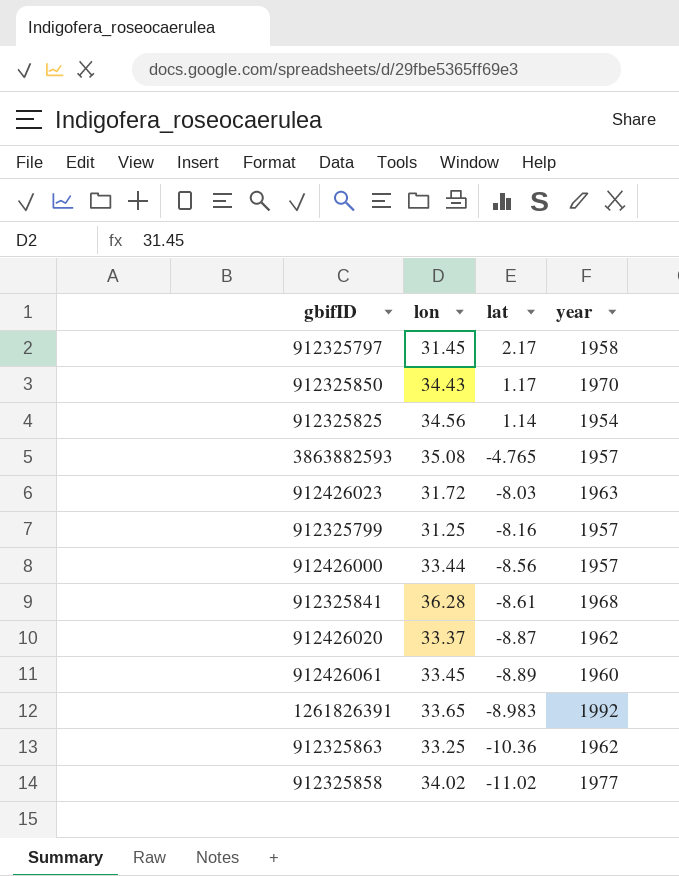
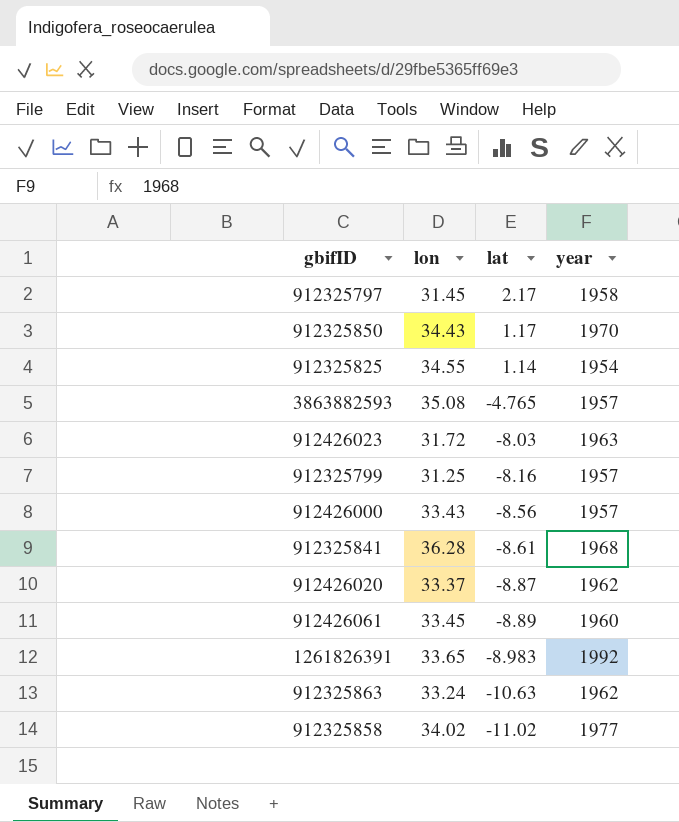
912325825 | lon: 34.56 -> 34.55
912426000 | lon: 33.44 -> 33.43
912325863 | lon: 33.25 -> 33.24
912325863 | lat: -10.36 -> -10.63

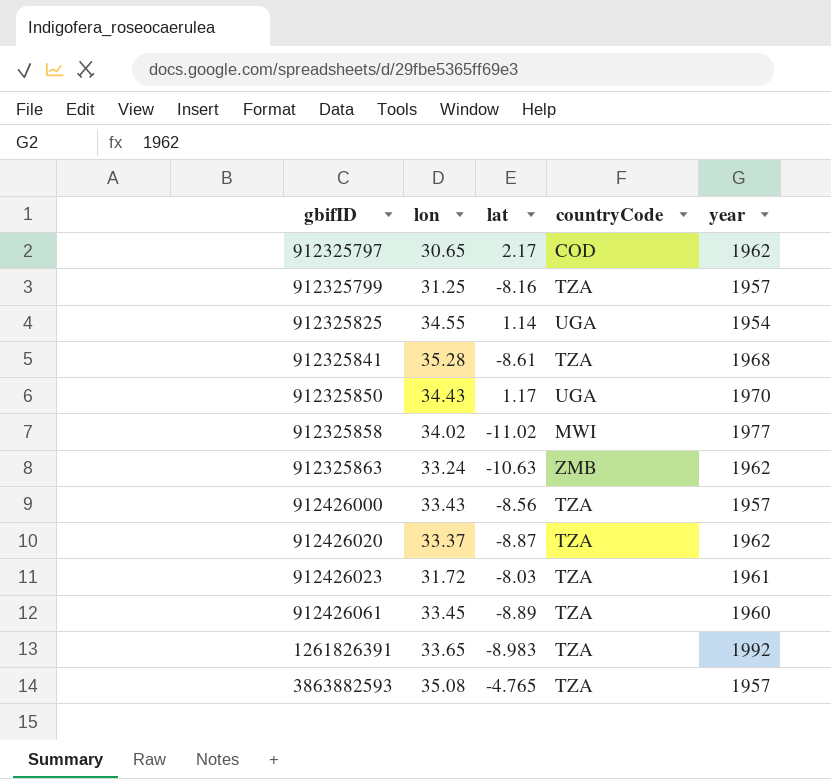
row order: lat descending -> gbifID ascending
column countryCode | position: none -> 4
912325797 | lon: 31.45 -> 30.65
912325797 | year: 1958 -> 1962
912325841 | lon: 36.28 -> 35.28
912426023 | year: 1963 -> 1961

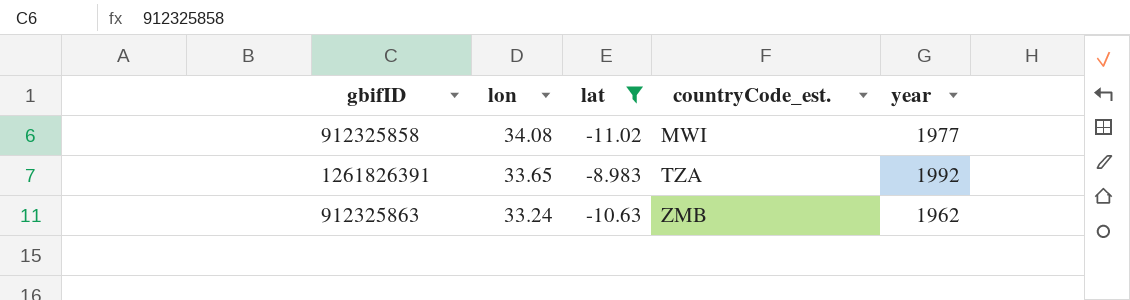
filter: none -> lat <= -8.983
row order: gbifID ascending -> lon descending
column name: countryCode -> countryCode_est.
912325858 | lon: 34.02 -> 34.08

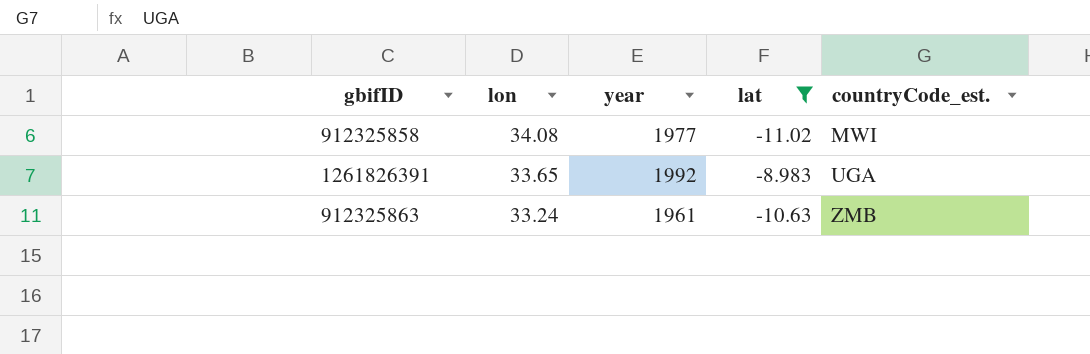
column year | position: 5 -> 3
1261826391 | countryCode_est.: TZA -> UGA
912325863 | year: 1962 -> 1961

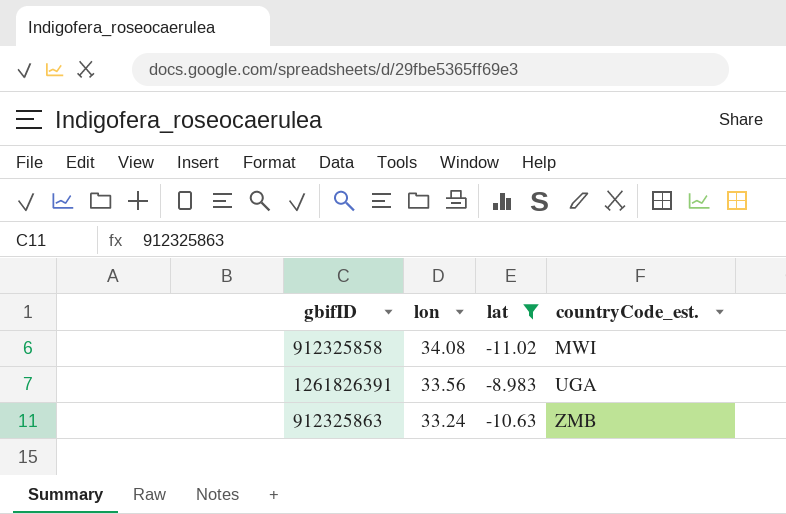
column year | position: 3 -> none
1261826391 | lon: 33.65 -> 33.56

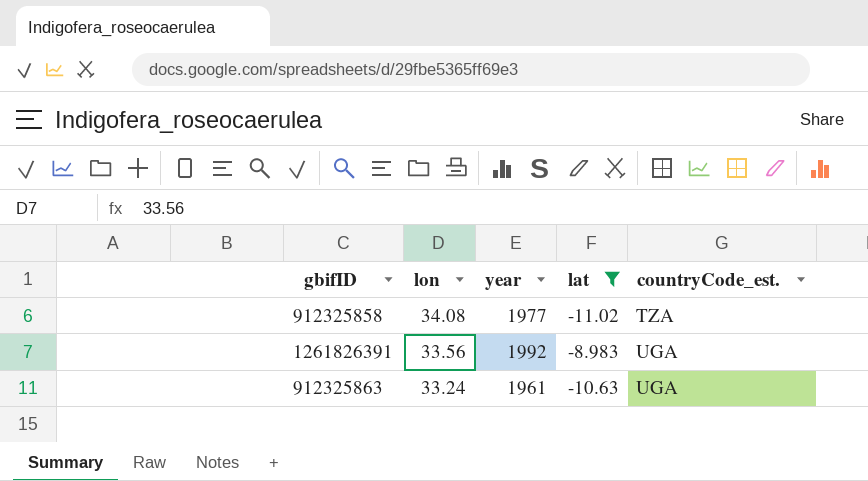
column year | position: none -> 3
912325858 | countryCode_est.: MWI -> TZA
912325863 | countryCode_est.: ZMB -> UGA

